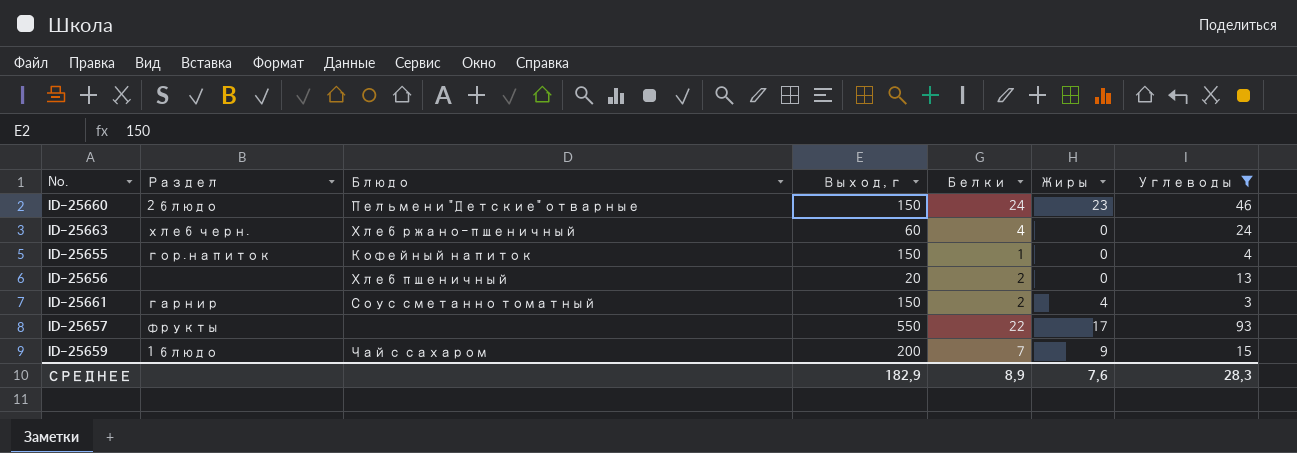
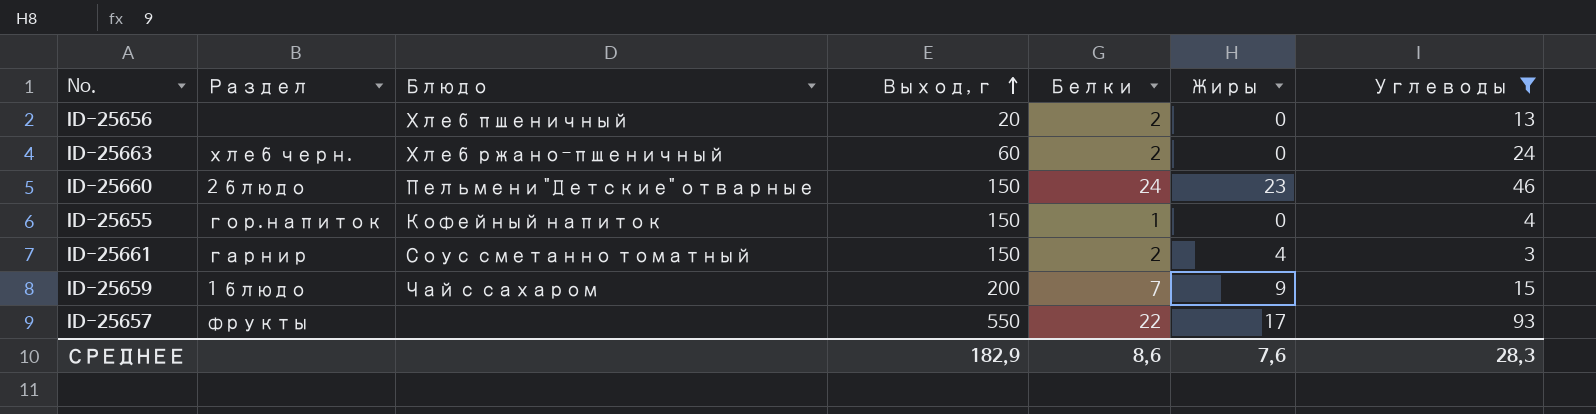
row order: none -> Выход, г ascending
ID-25663 | Белки: 4 -> 2
СРЕДНЕЕ | Белки: 8,9 -> 8,6

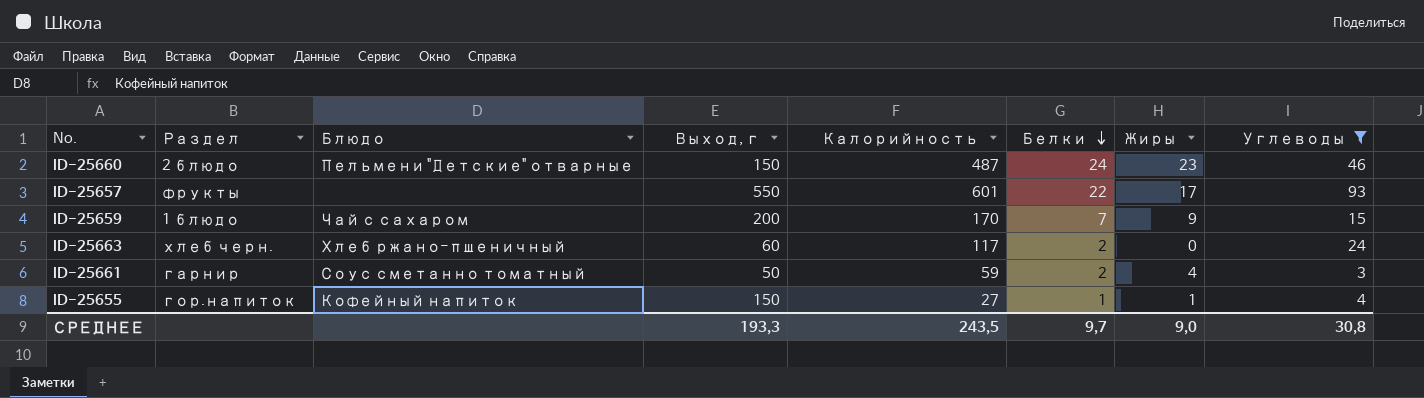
row order: Выход, г ascending -> Белки descending
column Калорийность | position: none -> 5
row ID-25656: none | Хлеб пшеничный | 20 | 2 | 0 | 13 -> none
ID-25661 | Выход, г: 150 -> 50
ID-25655 | Жиры: 0 -> 1
СРЕДНЕЕ | Выход, г: 182,9 -> 193,3
СРЕДНЕЕ | Белки: 8,6 -> 9,7
СРЕДНЕЕ | Жиры: 7,6 -> 9,0
СРЕДНЕЕ | Углеводы: 28,3 -> 30,8

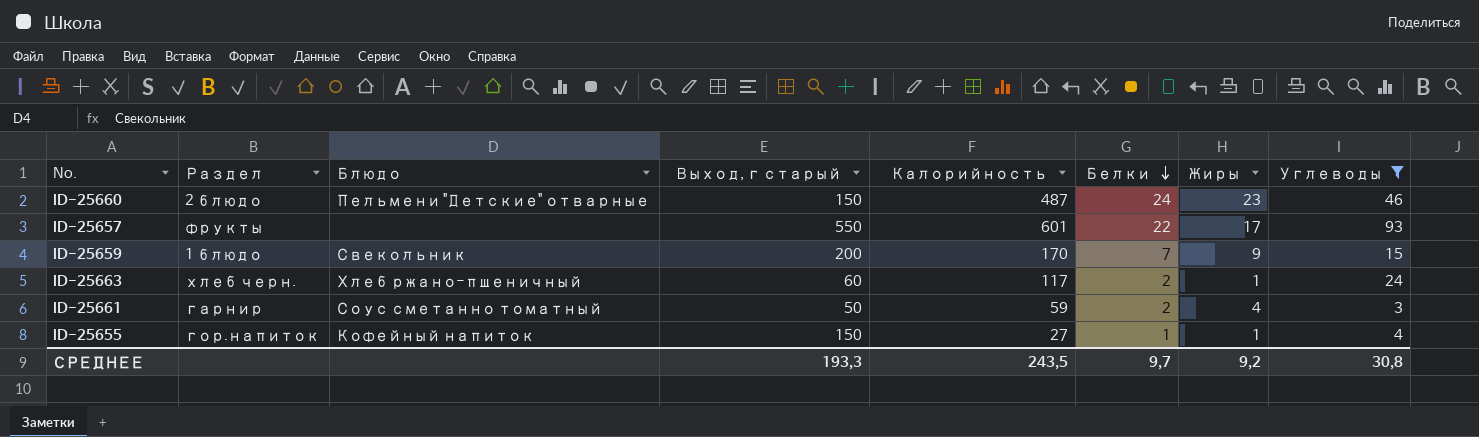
column name: Выход, г -> Выход, г старый
ID-25659 | Блюдо: Чай с сахаром -> Свекольник
ID-25663 | Жиры: 0 -> 1
СРЕДНЕЕ | Жиры: 9,0 -> 9,2

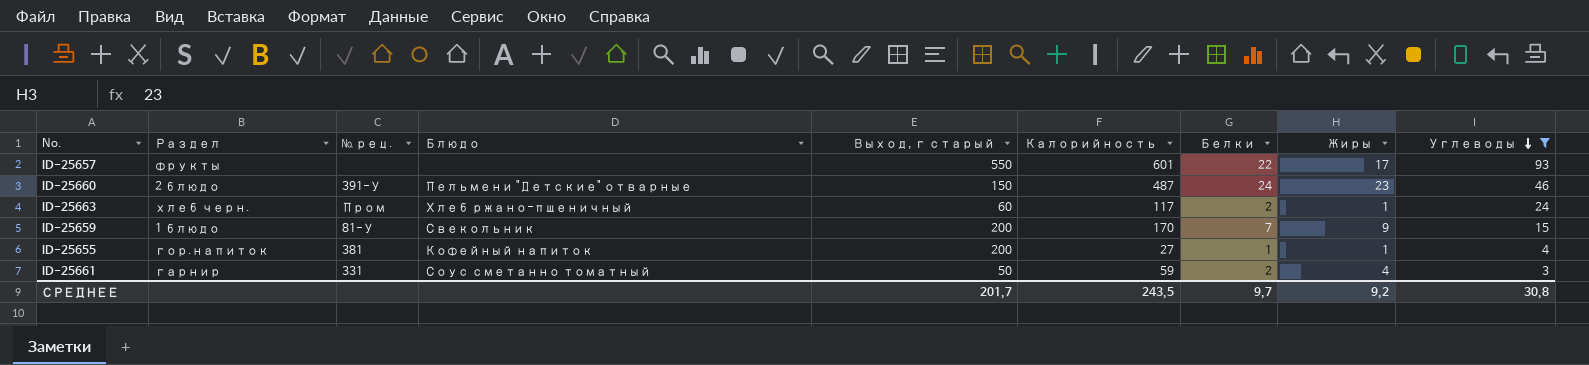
row order: Белки descending -> Углеводы descending
column № рец. | position: none -> 3
ID-25655 | Выход, г старый: 150 -> 200
СРЕДНЕЕ | Выход, г старый: 193,3 -> 201,7

